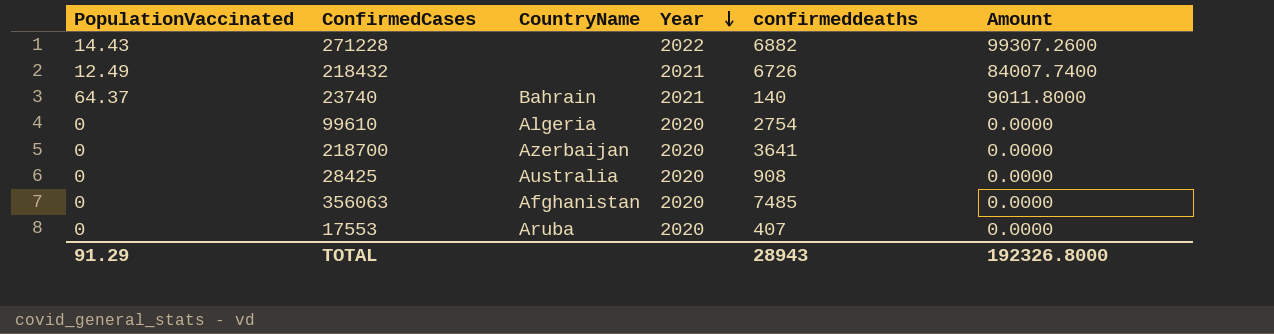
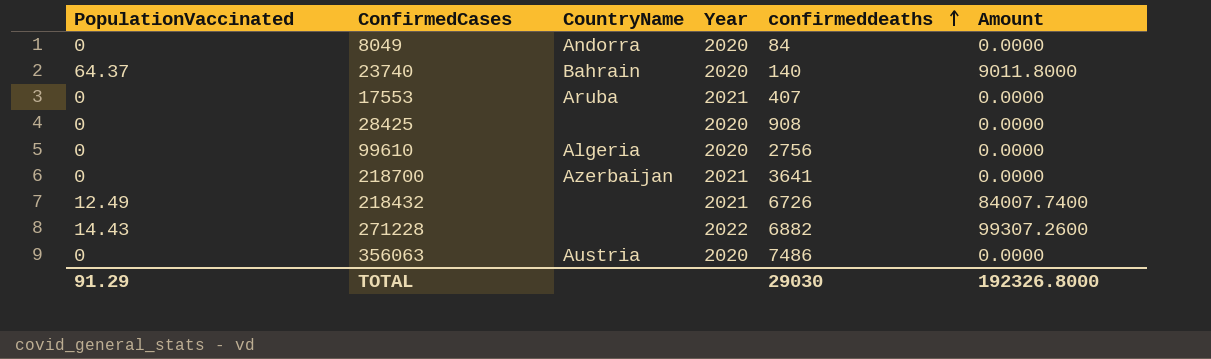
row order: Year descending -> confirmeddeaths ascending
row 8049: none -> 0 | Andorra | 2020 | 84 | 0.0000
23740 | Year: 2021 -> 2020
17553 | Year: 2020 -> 2021
28425 | CountryName: Australia -> none
99610 | confirmeddeaths: 2754 -> 2756
218700 | Year: 2020 -> 2021
356063 | CountryName: Afghanistan -> Austria
356063 | confirmeddeaths: 7485 -> 7486
TOTAL | confirmeddeaths: 28943 -> 29030

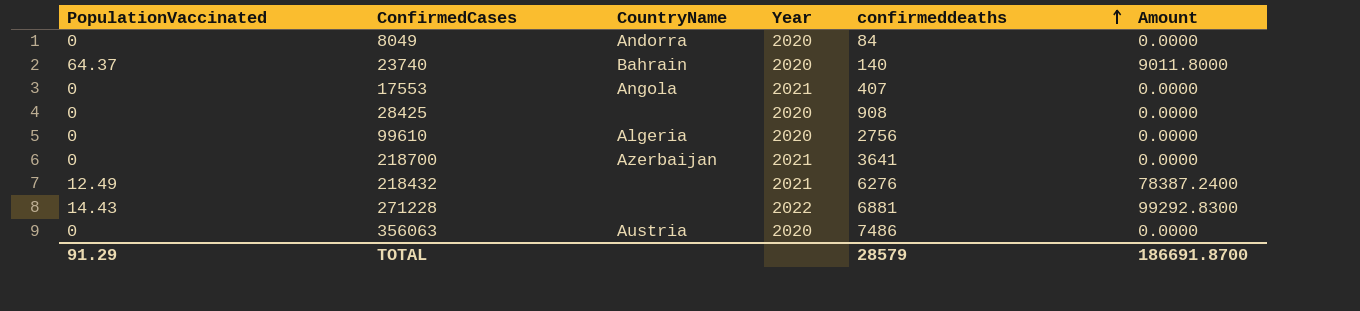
17553 | CountryName: Aruba -> Angola
218432 | confirmeddeaths: 6726 -> 6276
218432 | Amount: 84007.7400 -> 78387.2400
271228 | confirmeddeaths: 6882 -> 6881
271228 | Amount: 99307.2600 -> 99292.8300
TOTAL | confirmeddeaths: 29030 -> 28579
TOTAL | Amount: 192326.8000 -> 186691.8700

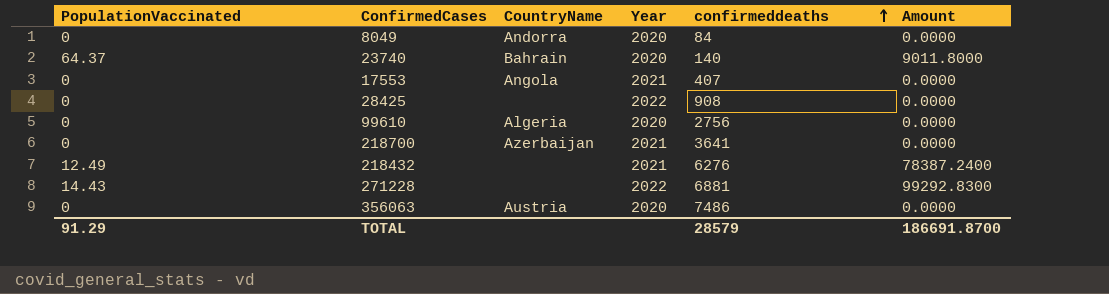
28425 | Year: 2020 -> 2022

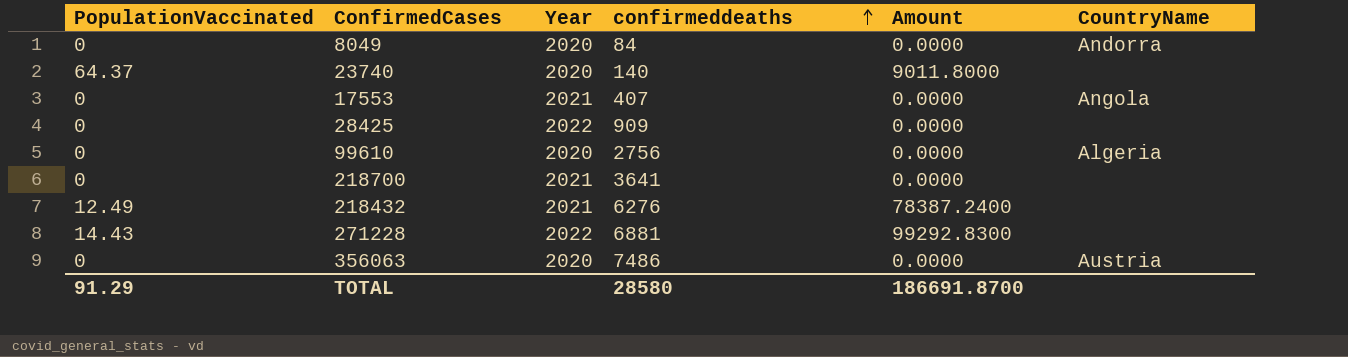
column CountryName | position: 3 -> 6
23740 | CountryName: Bahrain -> none
28425 | confirmeddeaths: 908 -> 909
218700 | CountryName: Azerbaijan -> none
TOTAL | confirmeddeaths: 28579 -> 28580

